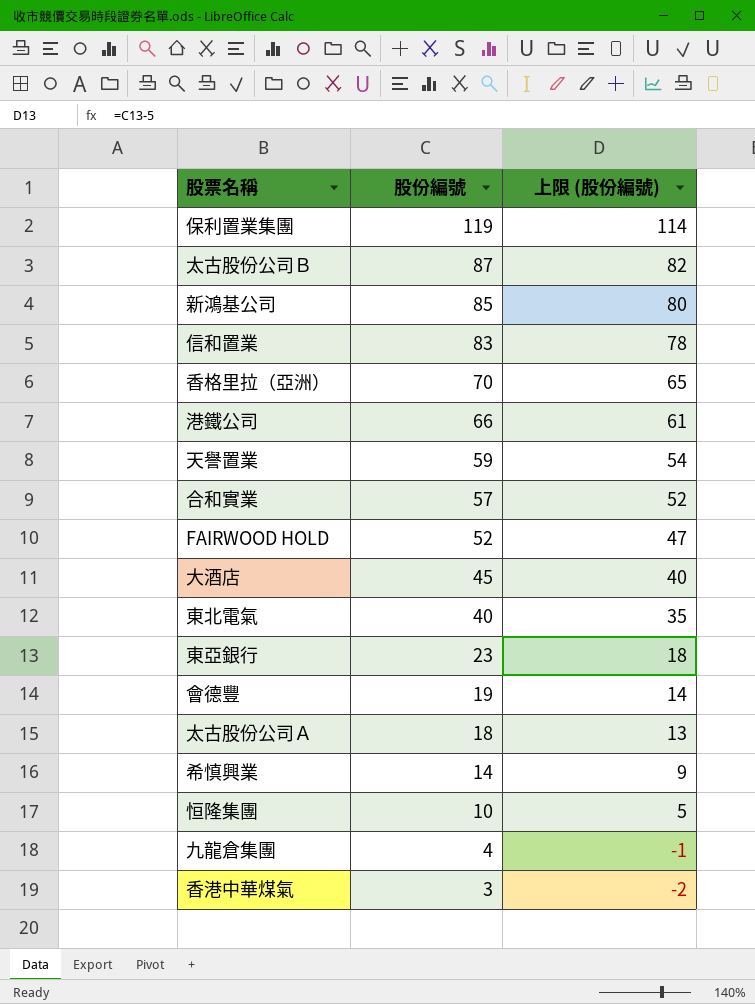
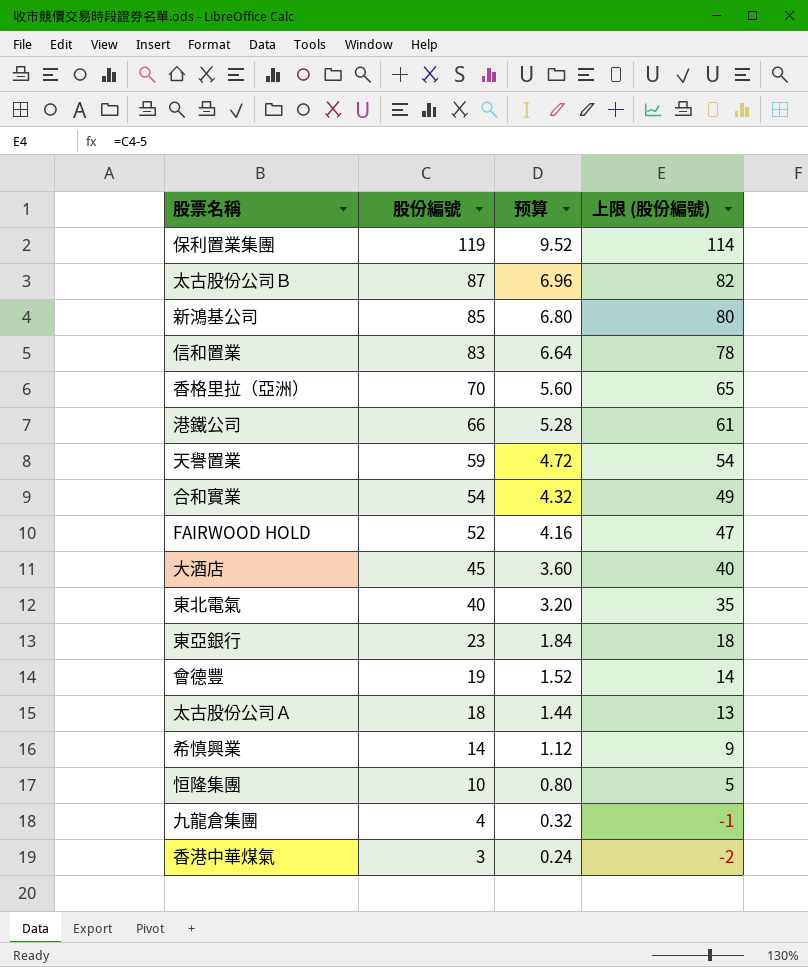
column 预算 | formula: none -> [股份編號] * 0.08
合和實業 | 股份編號: 57 -> 54
合和實業 | 上限 (股份編號): 52 -> 49

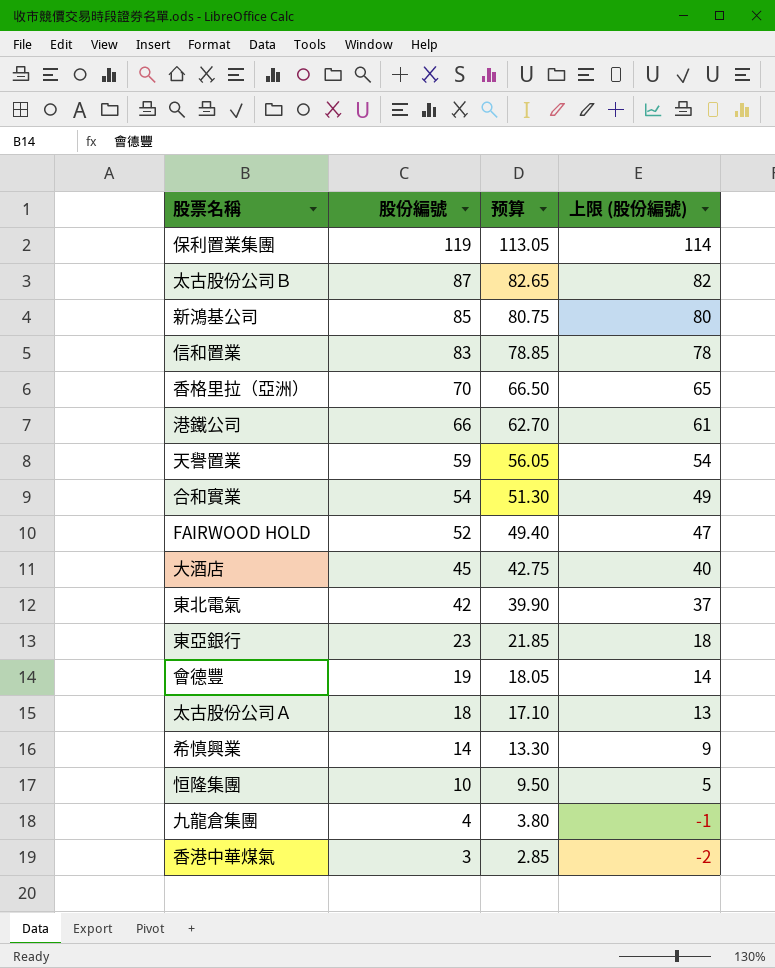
column 预算 | formula: [股份編號] * 0.08 -> [股份編號] * 0.95
東北電氣 | 股份編號: 40 -> 42
東北電氣 | 上限 (股份編號): 35 -> 37

